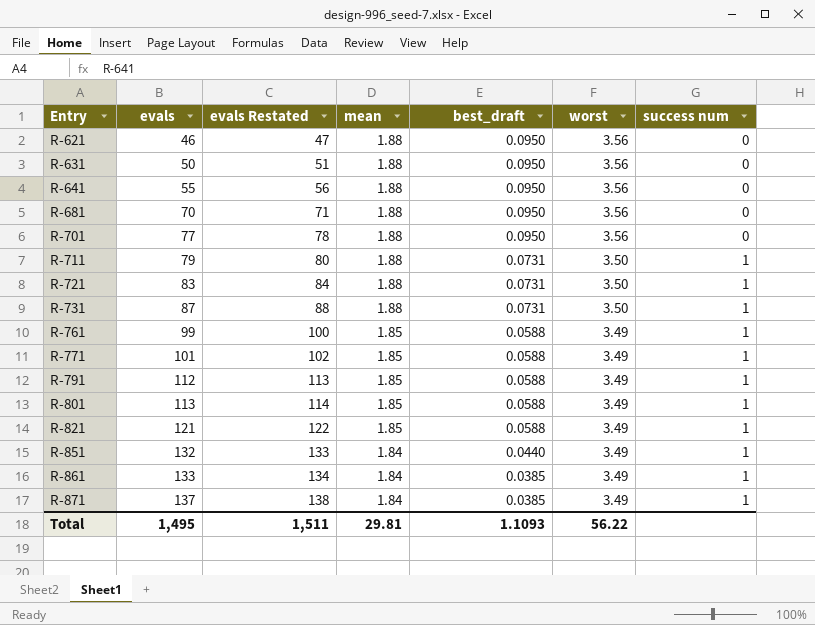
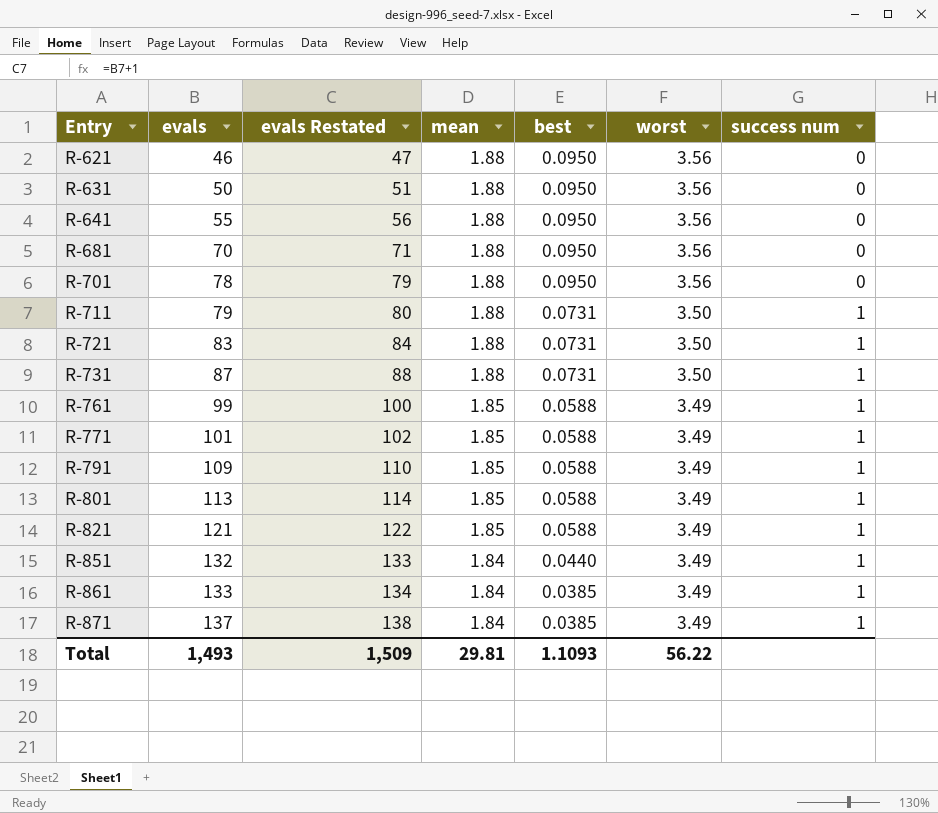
column name: best_draft -> best
R-701 | evals: 77 -> 78
R-701 | evals Restated: 78 -> 79
R-791 | evals: 112 -> 109
R-791 | evals Restated: 113 -> 110
Total | evals: 1,495 -> 1,493
Total | evals Restated: 1,511 -> 1,509

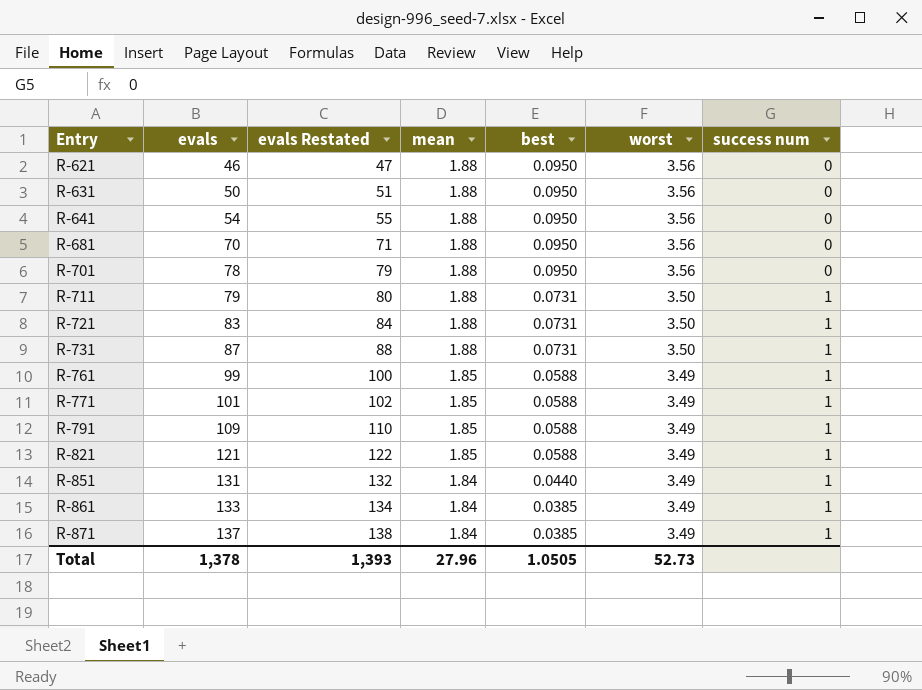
row R-801: 113 | 114 | 1.85 | 0.0588 | 3.49 | 1 -> none
R-641 | evals: 55 -> 54
R-641 | evals Restated: 56 -> 55
R-851 | evals: 132 -> 131
R-851 | evals Restated: 133 -> 132
Total | evals: 1,493 -> 1,378
Total | evals Restated: 1,509 -> 1,393
Total | mean: 29.81 -> 27.96
Total | best: 1.1093 -> 1.0505
Total | worst: 56.22 -> 52.73

